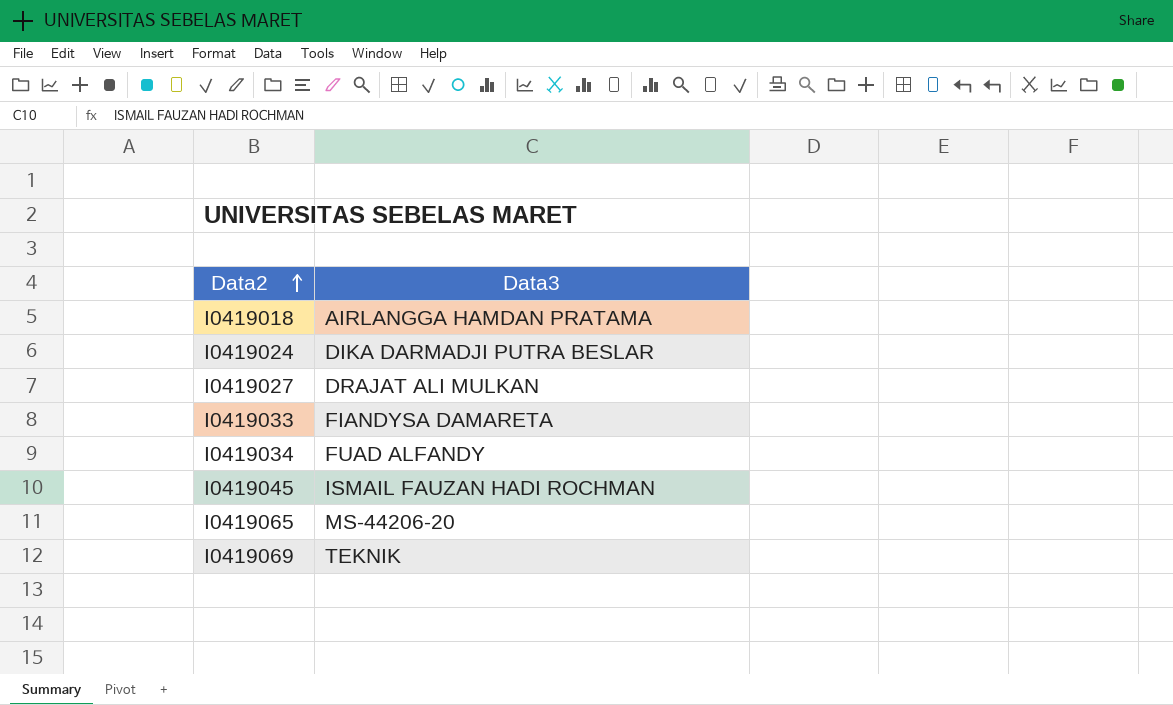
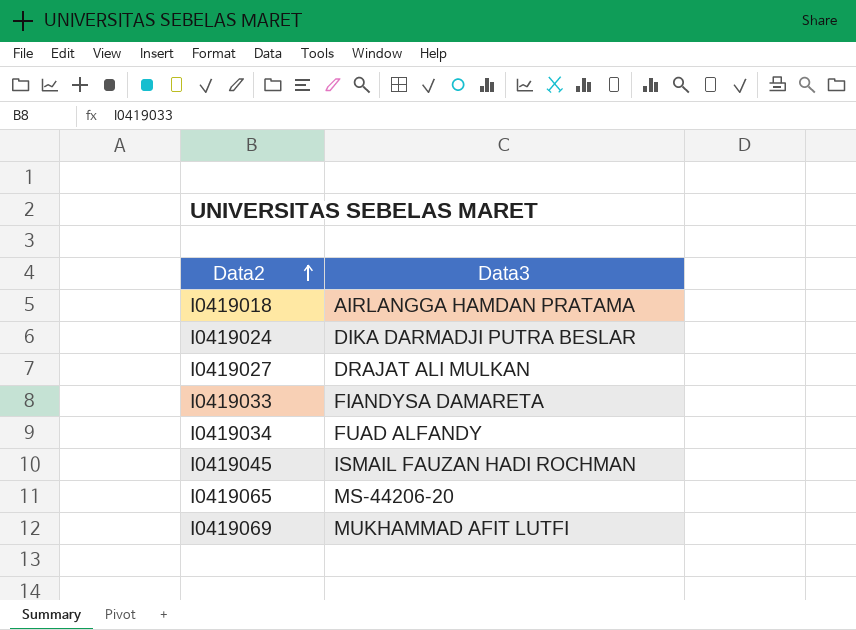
I0419069 | Data3: TEKNIK -> MUKHAMMAD AFIT LUTFI

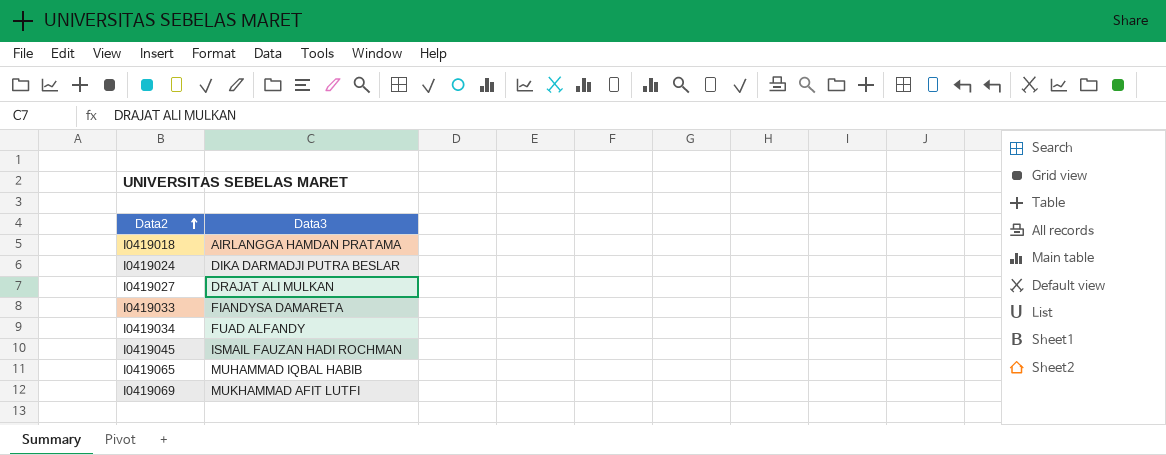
I0419065 | Data3: MS-44206-20 -> MUHAMMAD IQBAL HABIB

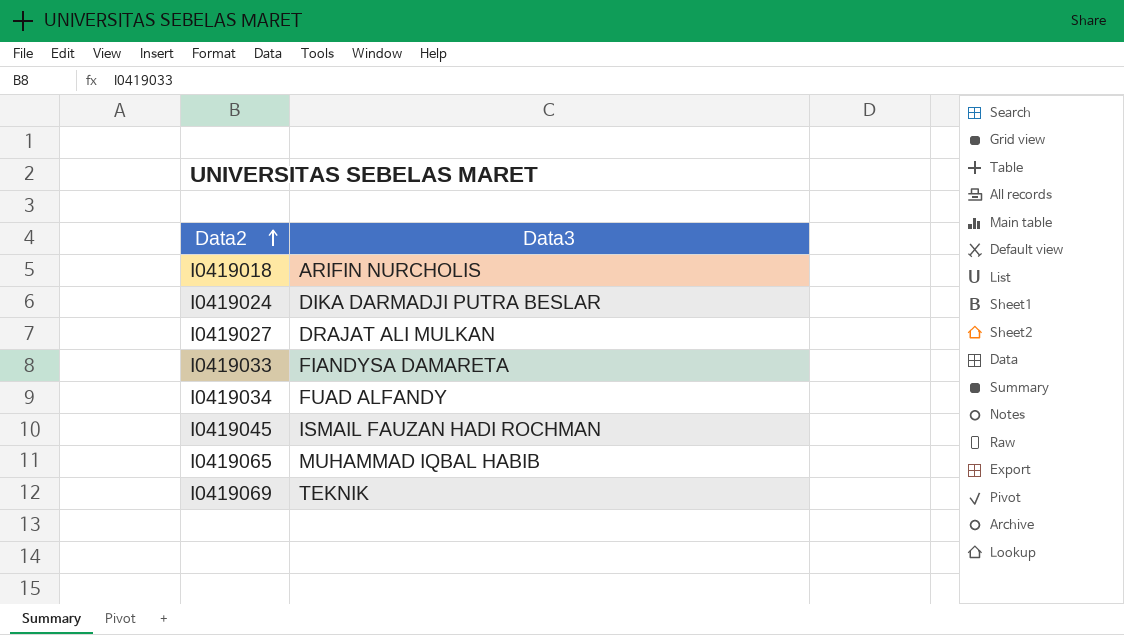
I0419018 | Data3: AIRLANGGA HAMDAN PRATAMA -> ARIFIN NURCHOLIS
I0419069 | Data3: MUKHAMMAD AFIT LUTFI -> TEKNIK

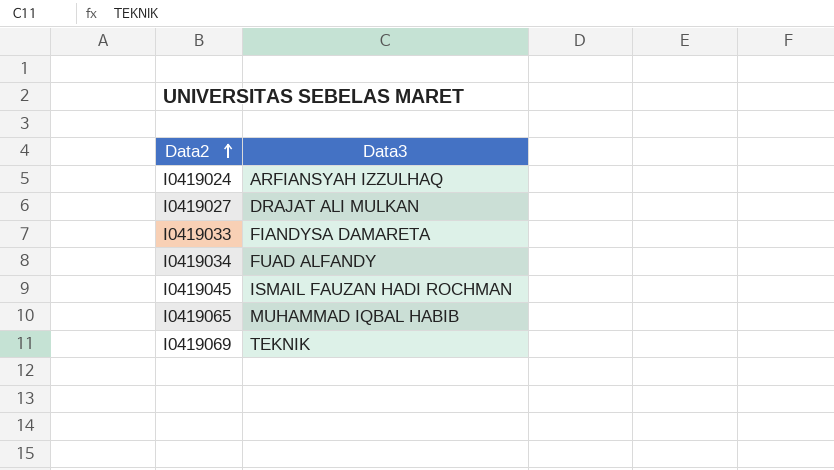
row I0419018: ARIFIN NURCHOLIS -> none
I0419024 | Data3: DIKA DARMADJI PUTRA BESLAR -> ARFIANSYAH IZZULHAQ

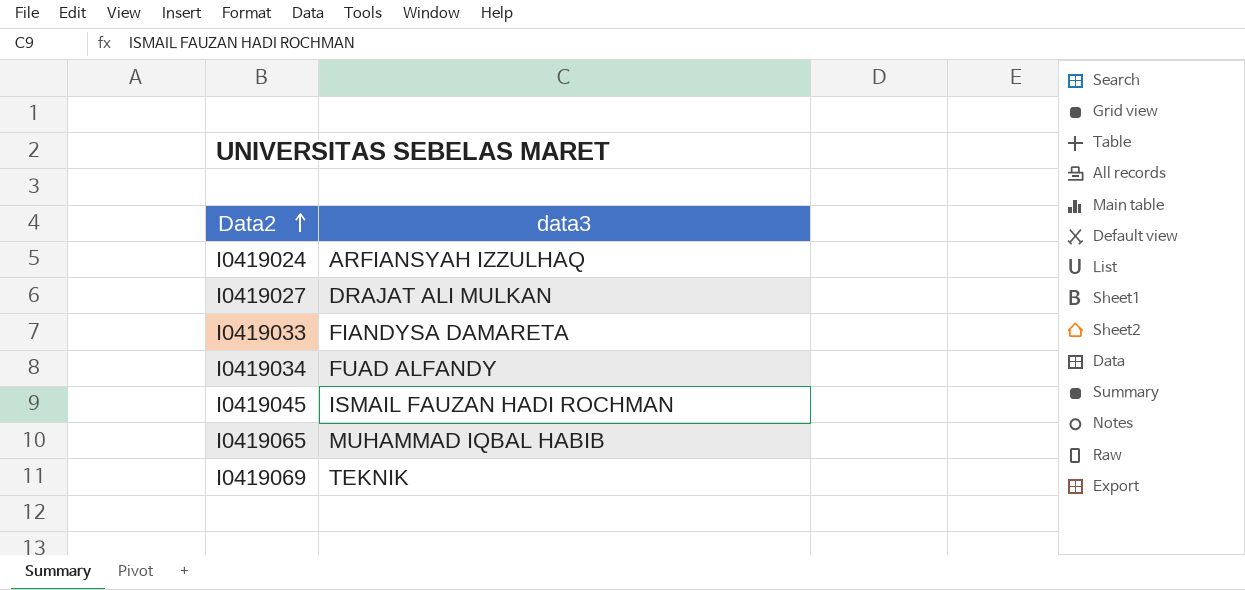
column name: Data3 -> data3

